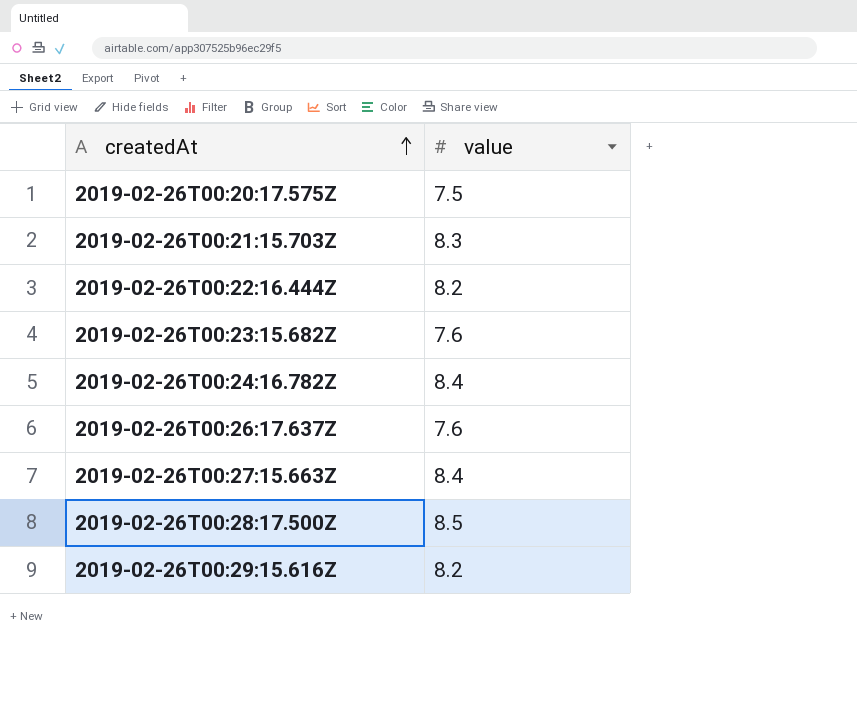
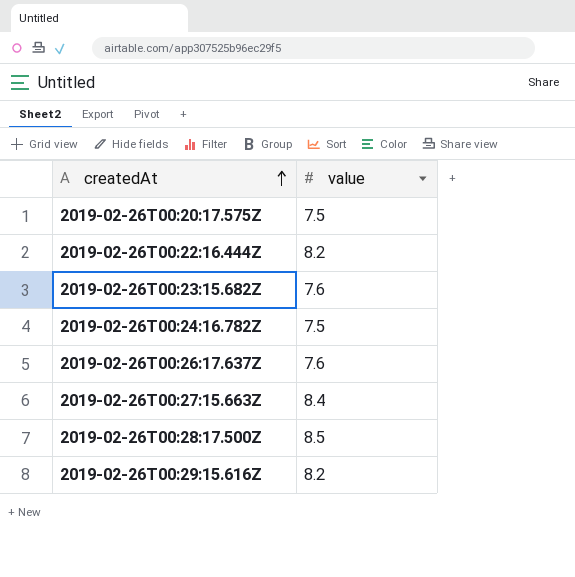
row 2019-02-26T00:21:15.703Z: 8.3 -> none
2019-02-26T00:24:16.782Z | value: 8.4 -> 7.5

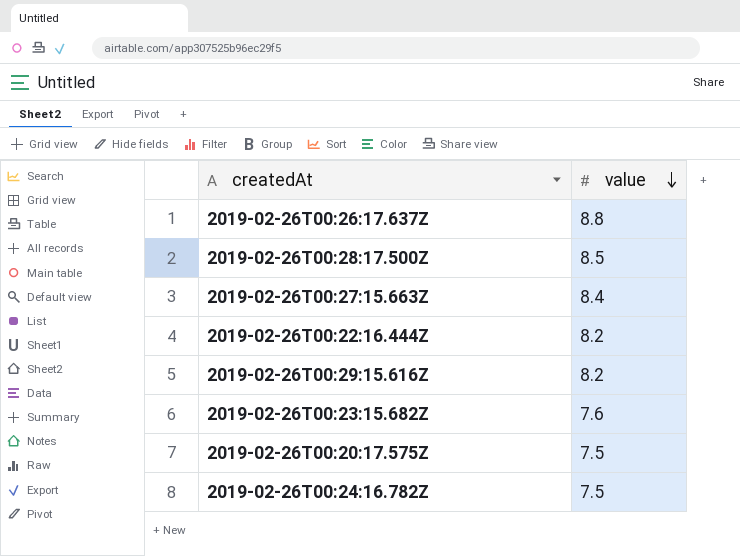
row order: createdAt ascending -> value descending
2019-02-26T00:26:17.637Z | value: 7.6 -> 8.8

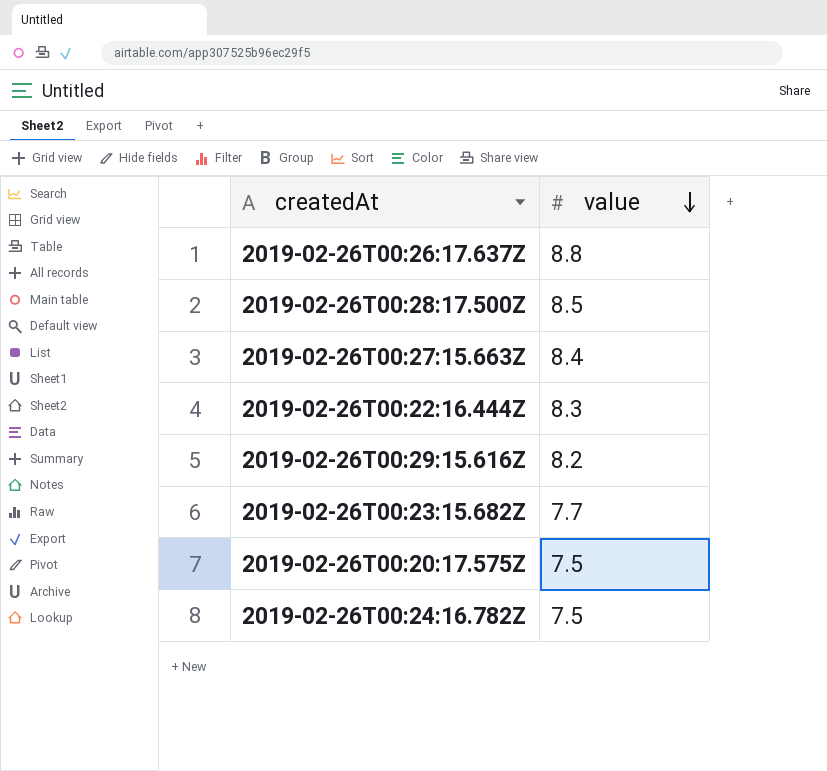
2019-02-26T00:22:16.444Z | value: 8.2 -> 8.3
2019-02-26T00:23:15.682Z | value: 7.6 -> 7.7

